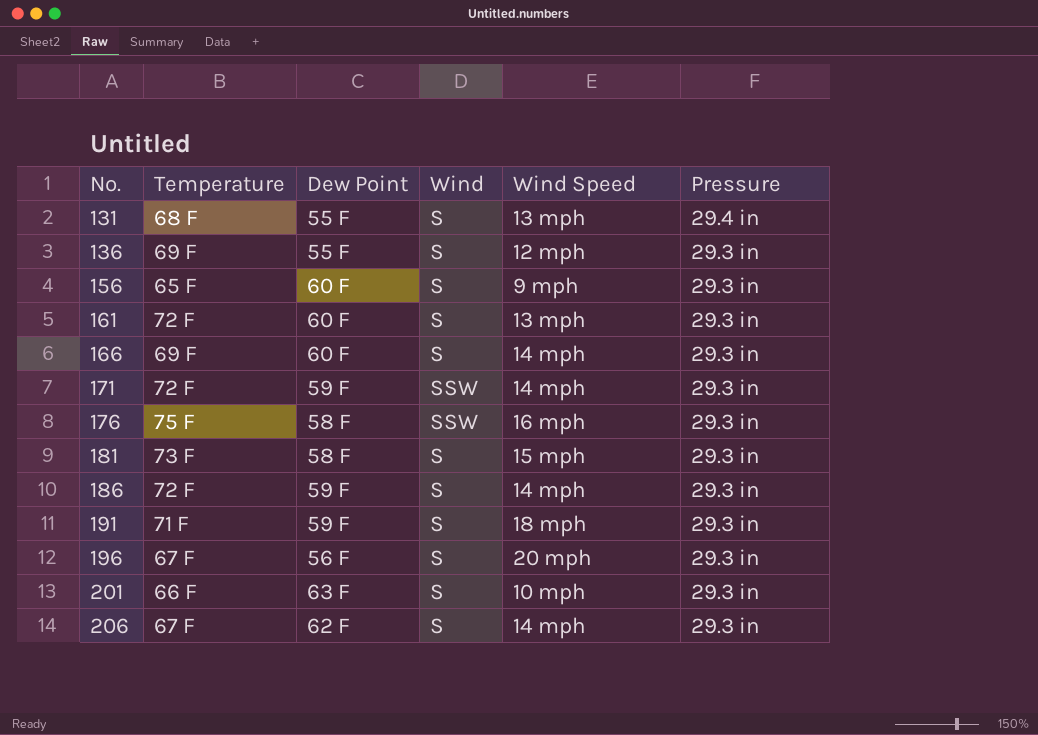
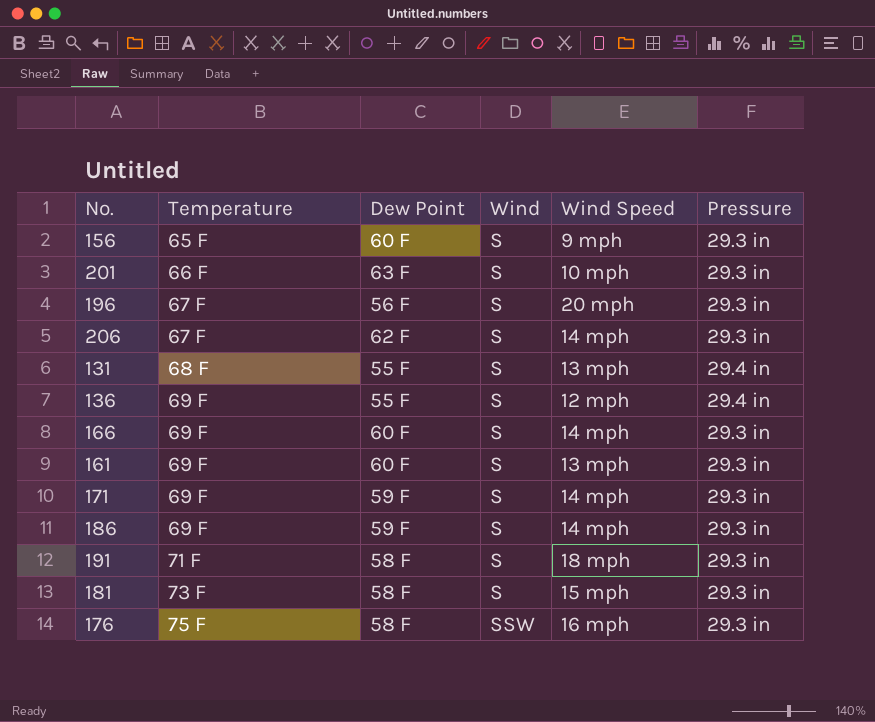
row order: No. ascending -> Temperature ascending
136 | Pressure: 29.3 in -> 29.4 in
161 | Temperature: 72 F -> 69 F
171 | Temperature: 72 F -> 69 F
171 | Wind: SSW -> S
186 | Temperature: 72 F -> 69 F
191 | Dew Point: 59 F -> 58 F

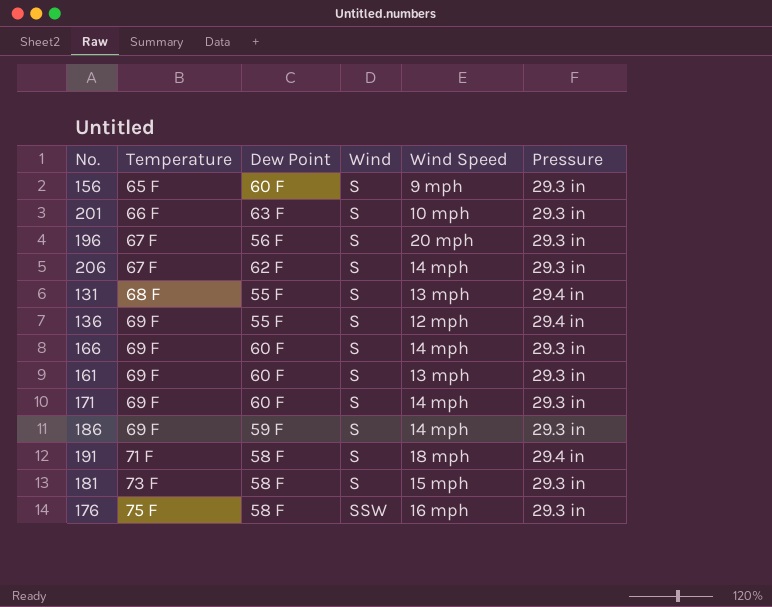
171 | Dew Point: 59 F -> 60 F
191 | Pressure: 29.3 in -> 29.4 in

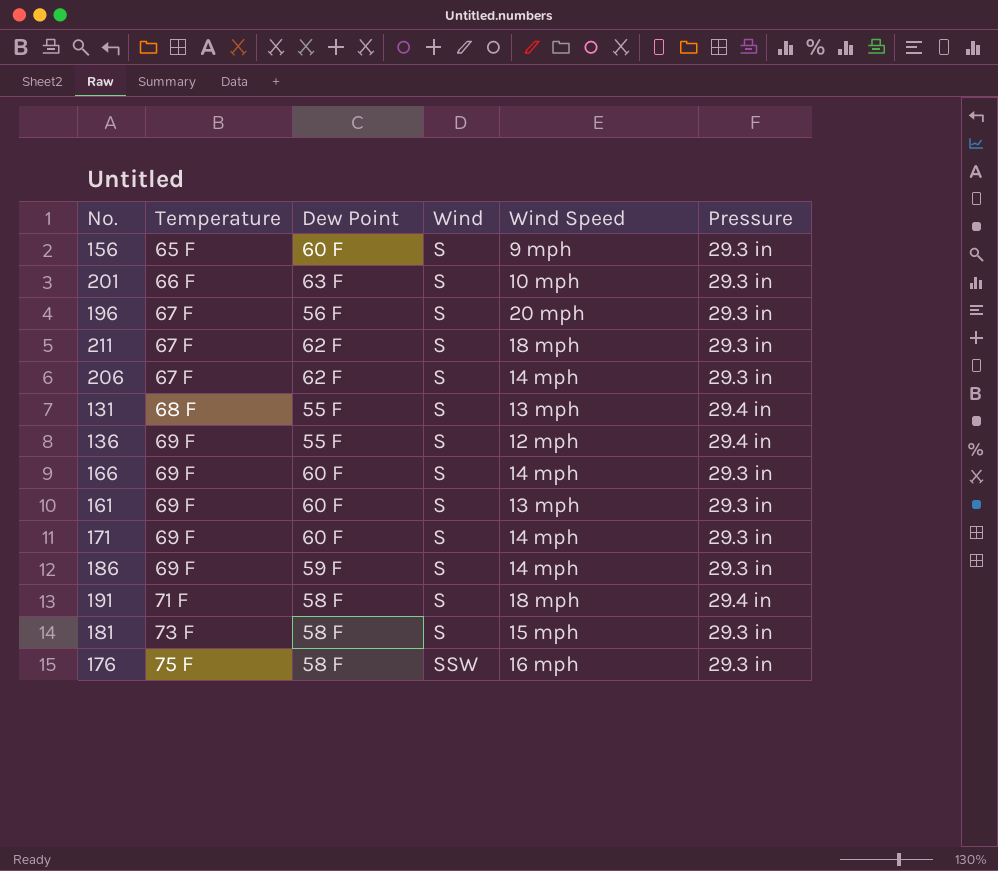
row 211: none -> 67 F | 62 F | S | 18 mph | 29.3 in

